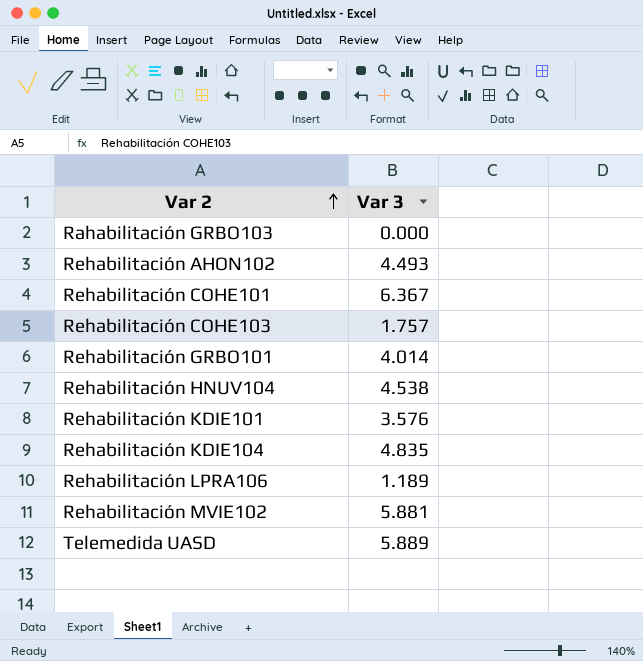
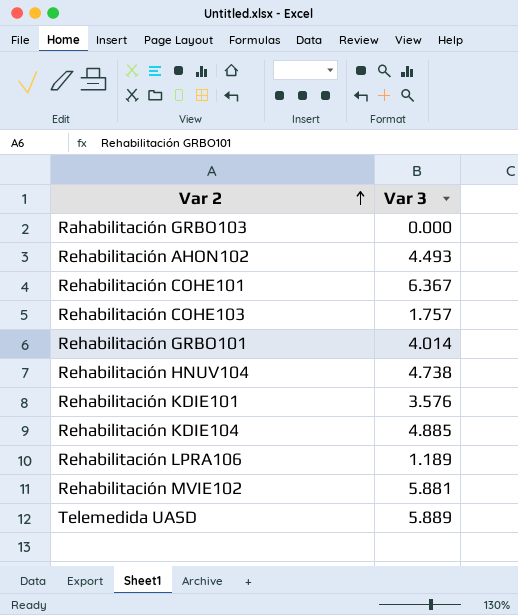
Rehabilitación HNUV104 | Var 3: 4.538 -> 4.738
Rehabilitación KDIE104 | Var 3: 4.835 -> 4.885

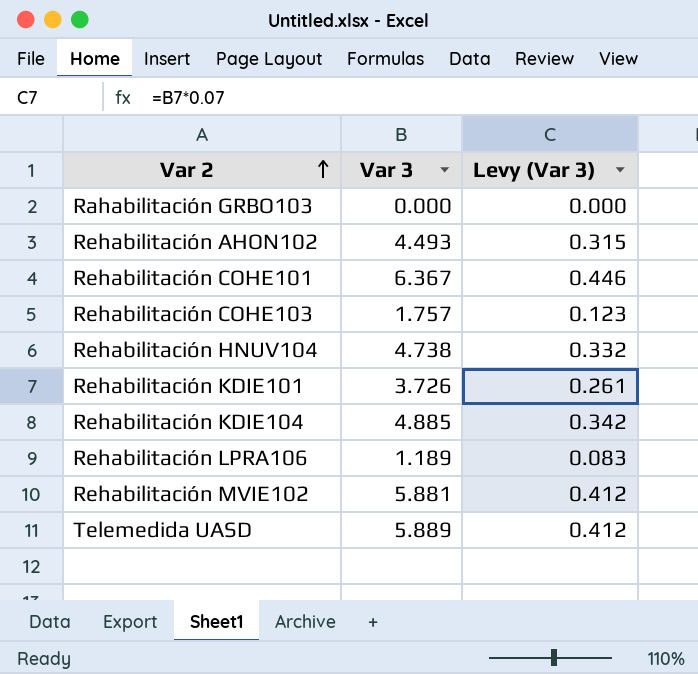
column Levy (Var 3) | formula: none -> [Var 3] * 0.07
row Rehabilitación GRBO101: 4.014 -> none
Rehabilitación KDIE101 | Var 3: 3.576 -> 3.726

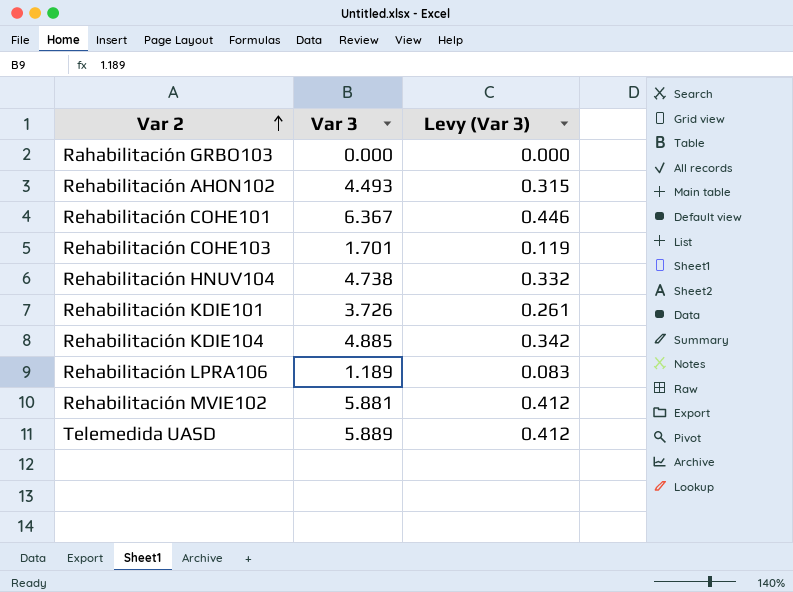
Rehabilitación COHE103 | Var 3: 1.757 -> 1.701
Rehabilitación COHE103 | Levy (Var 3): 0.123 -> 0.119

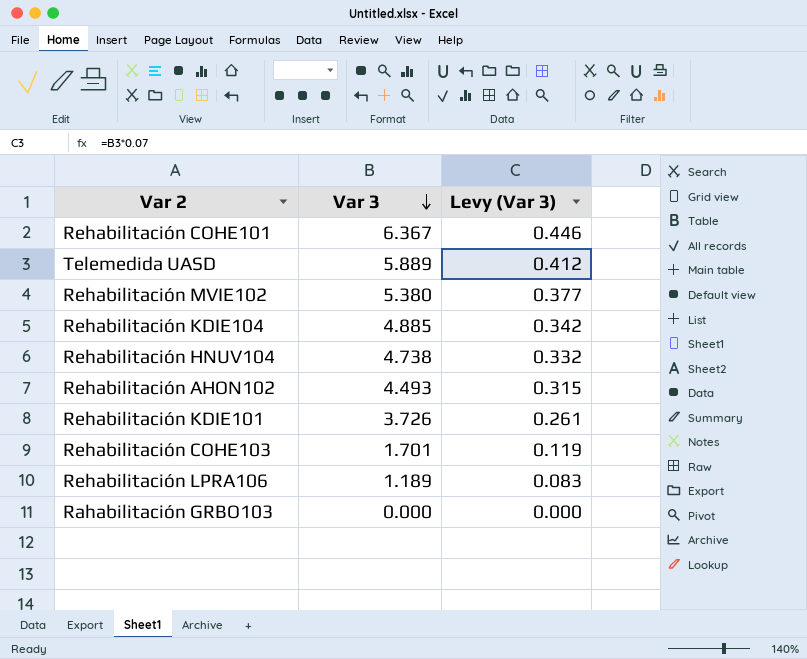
row order: Var 2 ascending -> Var 3 descending
Rehabilitación MVIE102 | Var 3: 5.881 -> 5.380
Rehabilitación MVIE102 | Levy (Var 3): 0.412 -> 0.377

